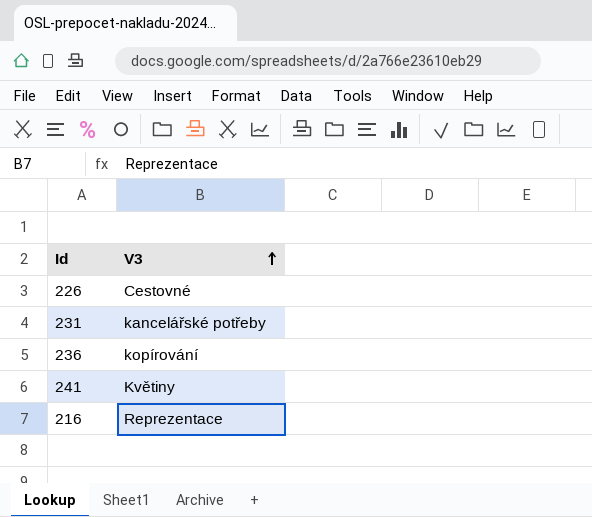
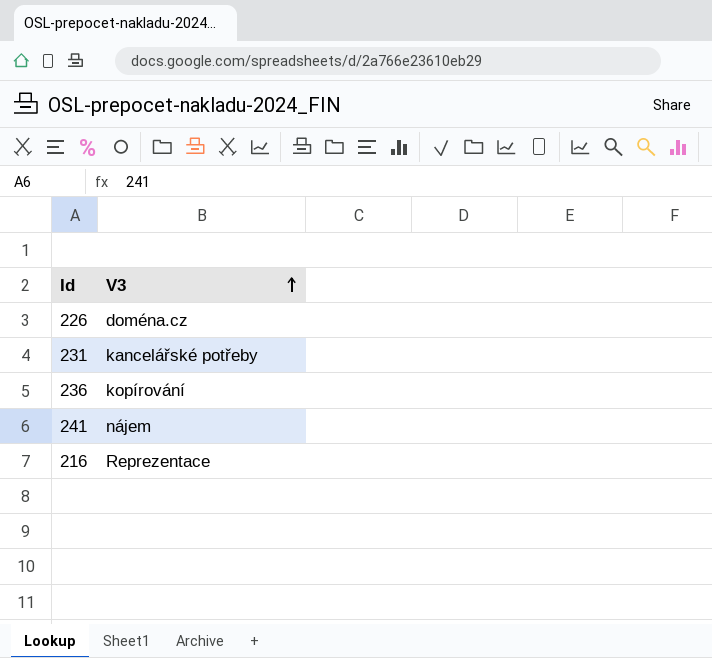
226 | V3: Cestovné -> doména.cz
241 | V3: Květiny -> nájem

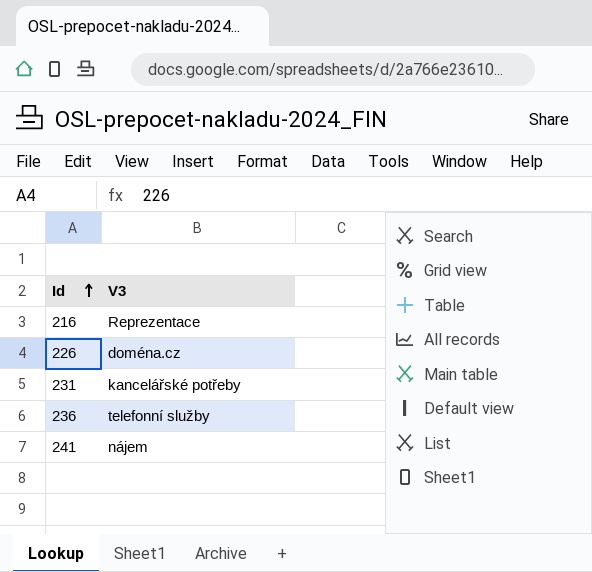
row order: V3 ascending -> Id ascending
236 | V3: kopírování -> telefonní služby

